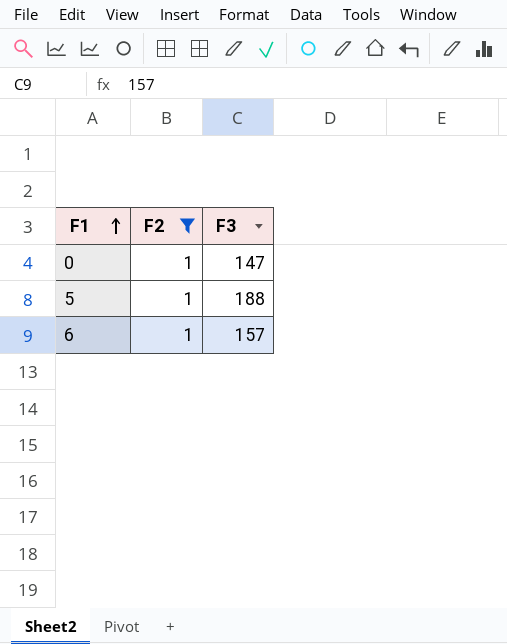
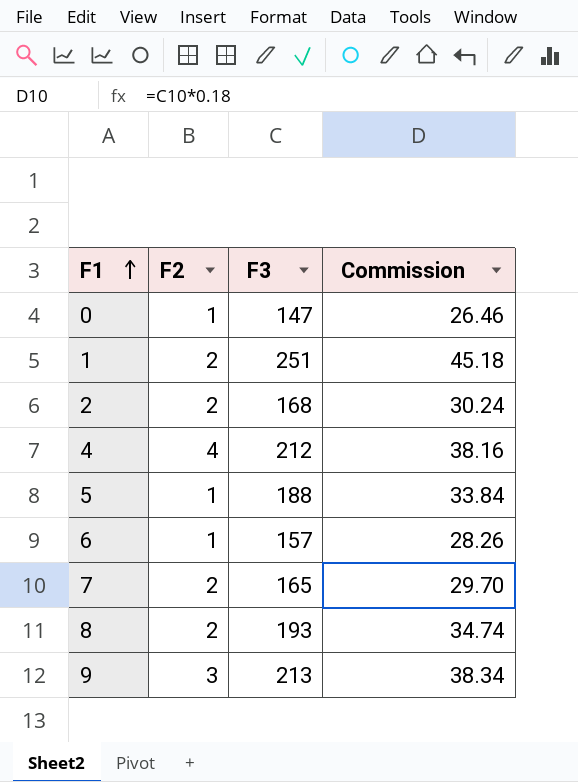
filter: F2 = 1 -> none
column Commission | formula: none -> [F3] * 0.18

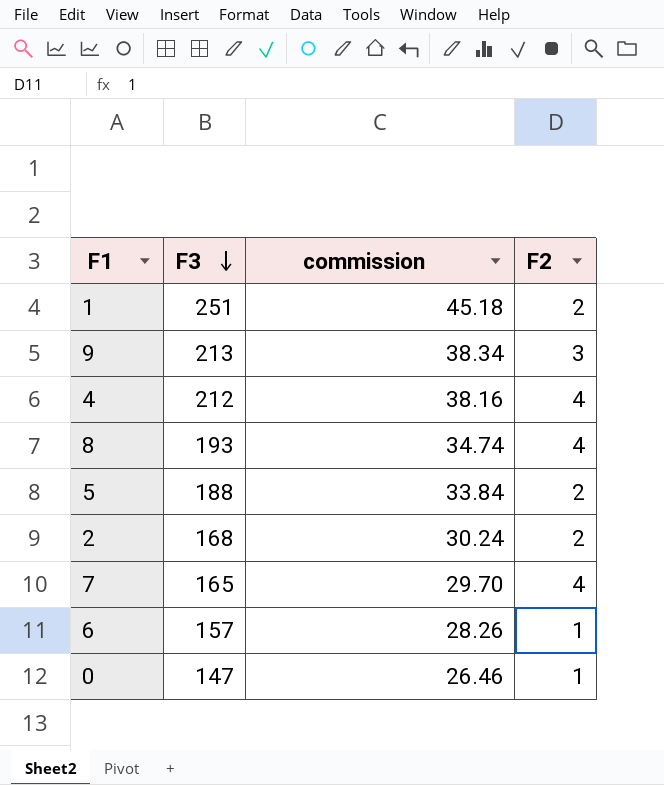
row order: F1 ascending -> F3 descending
column name: Commission -> commission
column F2 | position: 2 -> 4
8 | F2: 2 -> 4
5 | F2: 1 -> 2
7 | F2: 2 -> 4

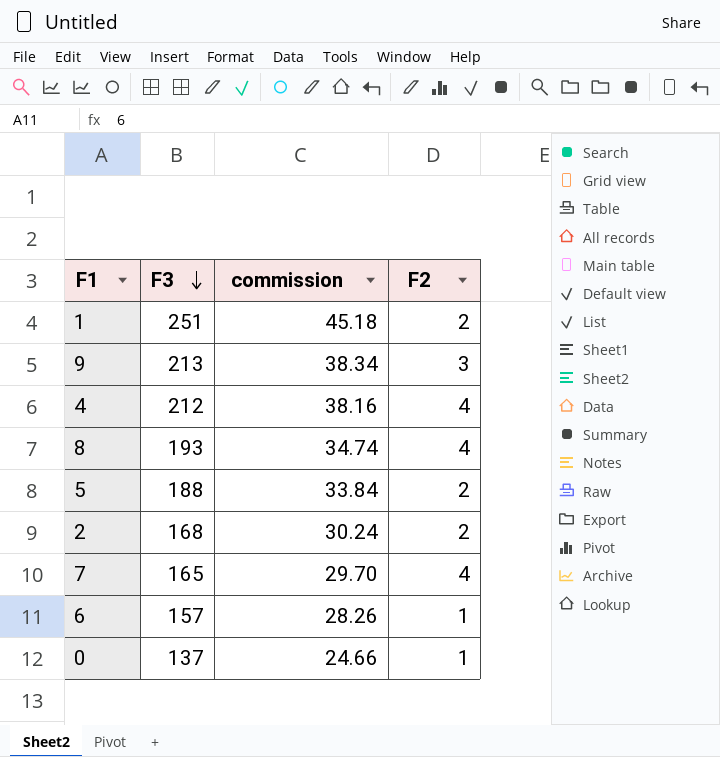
0 | F3: 147 -> 137
0 | commission: 26.46 -> 24.66

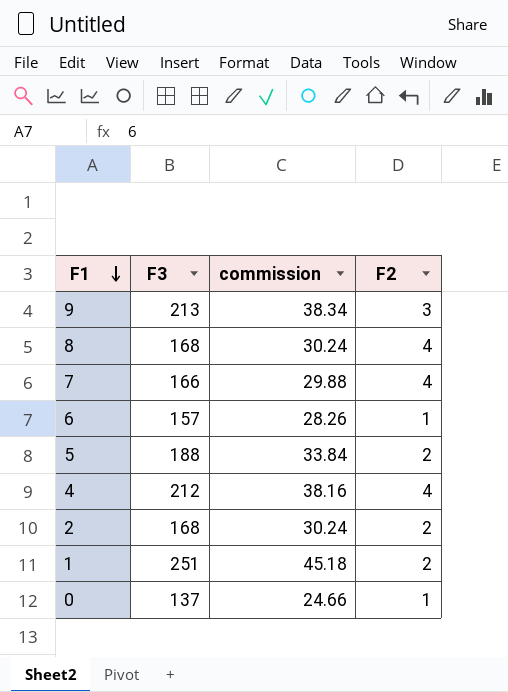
row order: F3 descending -> F1 descending
8 | F3: 193 -> 168
8 | commission: 34.74 -> 30.24
7 | F3: 165 -> 166
7 | commission: 29.70 -> 29.88

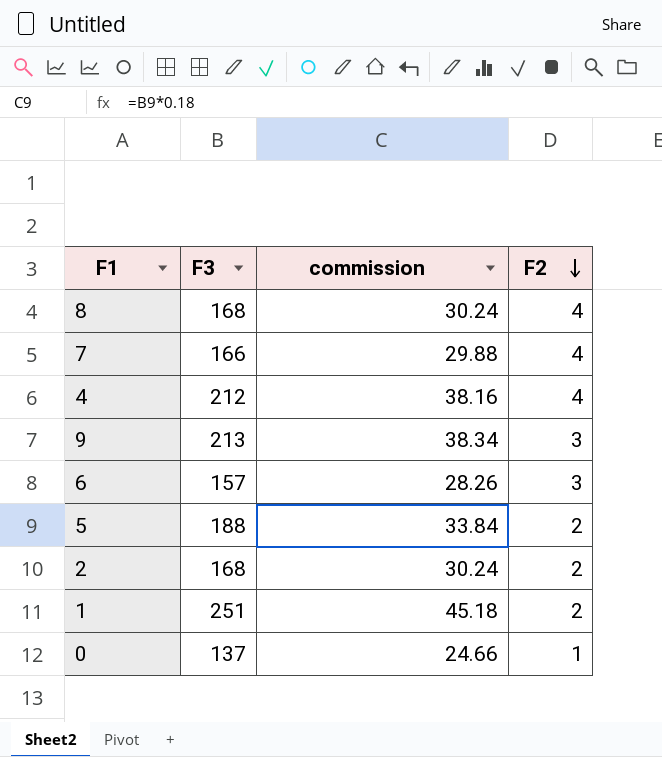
row order: F1 descending -> F2 descending
6 | F2: 1 -> 3

